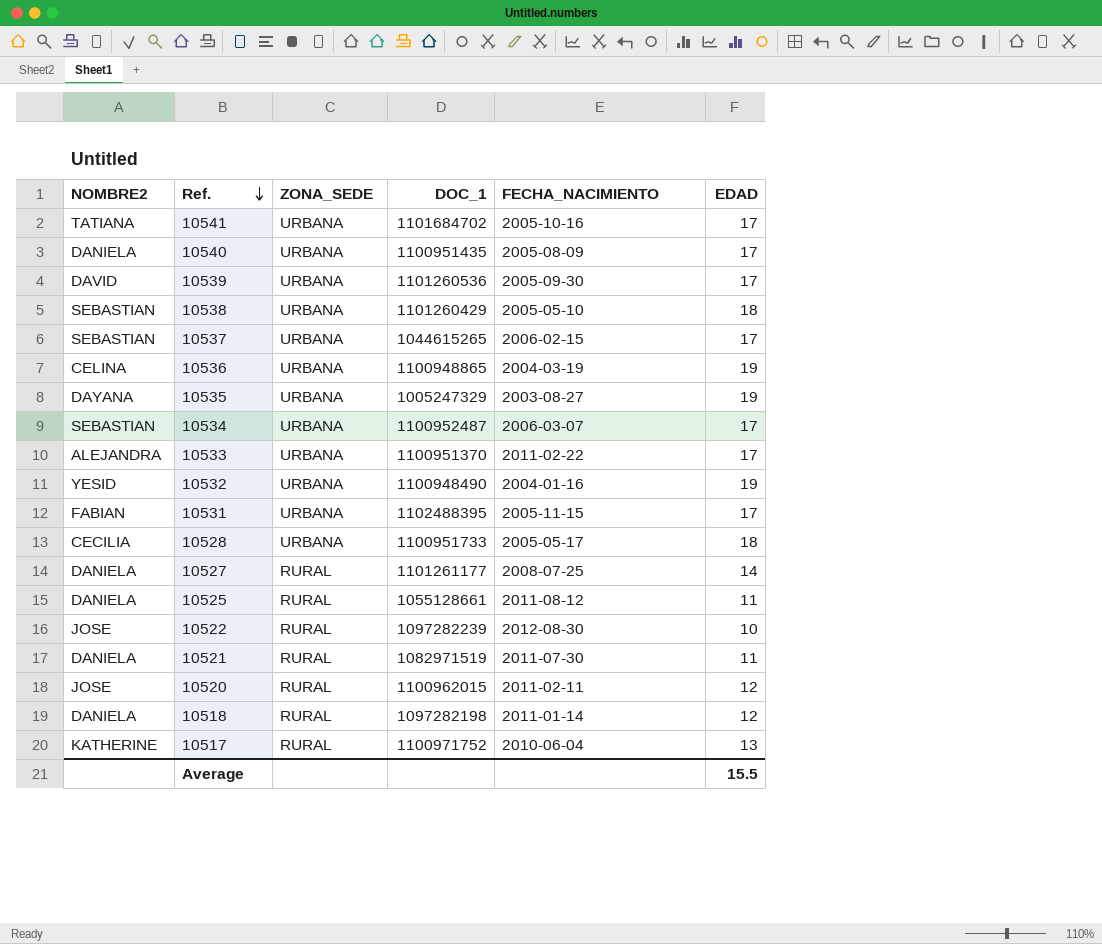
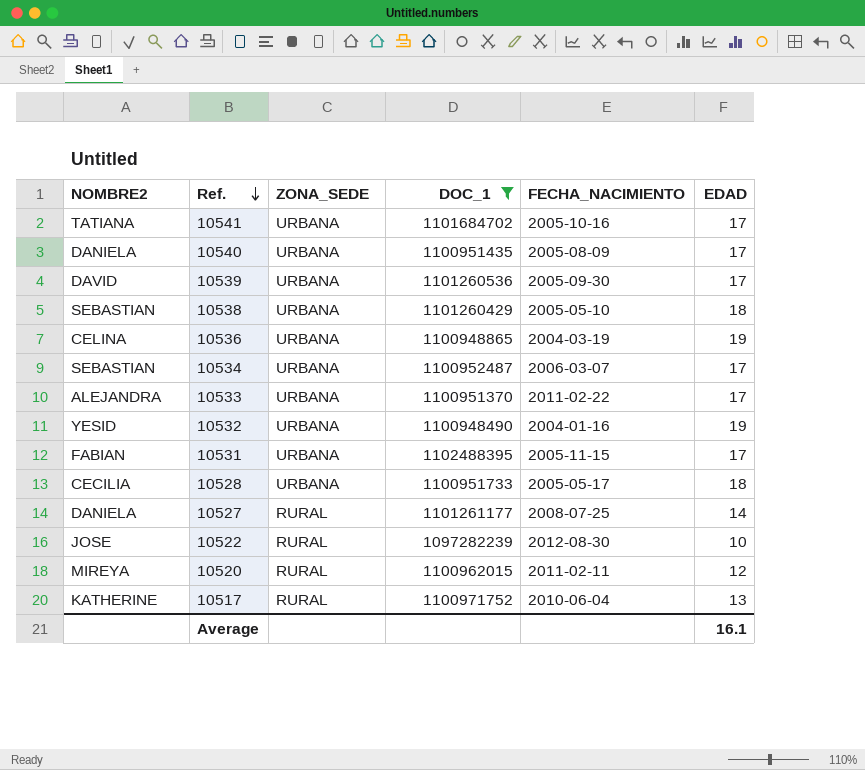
filter: none -> DOC_1 >= 1097282239
10520 | NOMBRE2: JOSE -> MIREYA
Average | EDAD: 15.5 -> 16.1

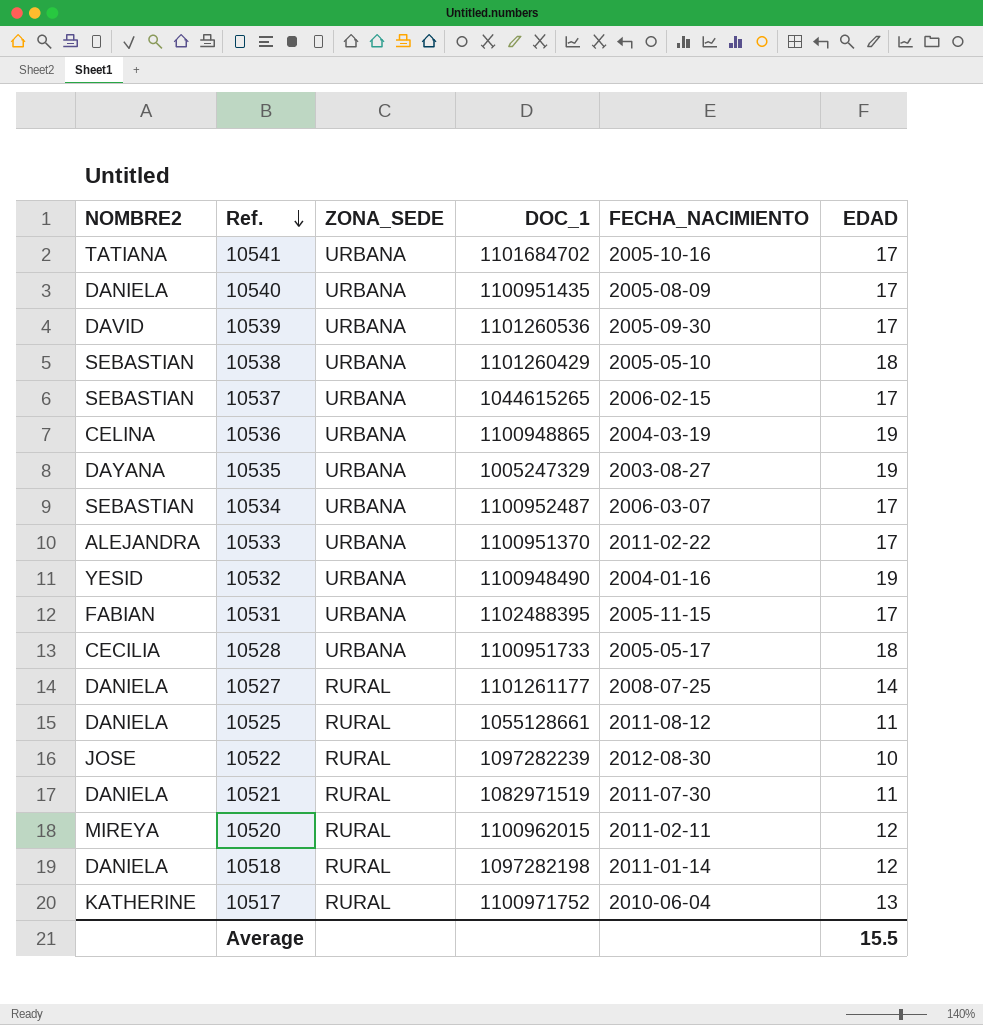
filter: DOC_1 >= 1097282239 -> none
Average | EDAD: 16.1 -> 15.5

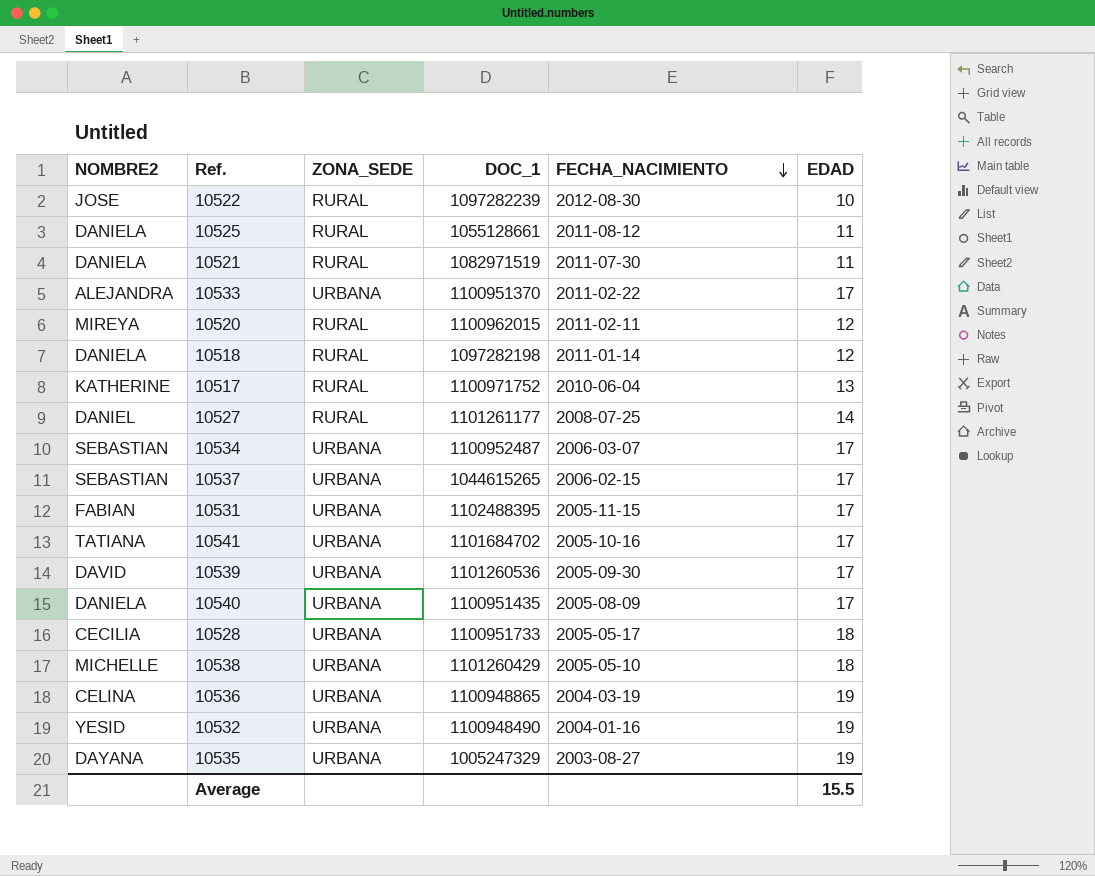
row order: Ref. descending -> FECHA_NACIMIENTO descending
10527 | NOMBRE2: DANIELA -> DANIEL
10538 | NOMBRE2: SEBASTIAN -> MICHELLE

